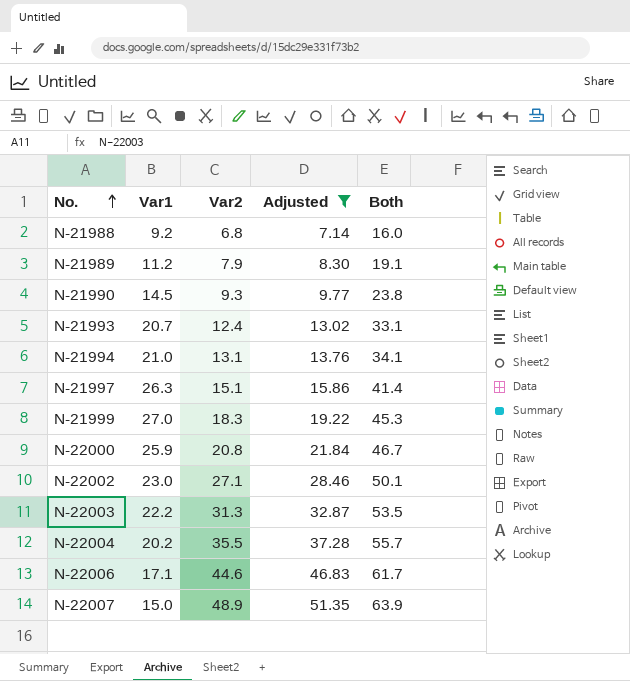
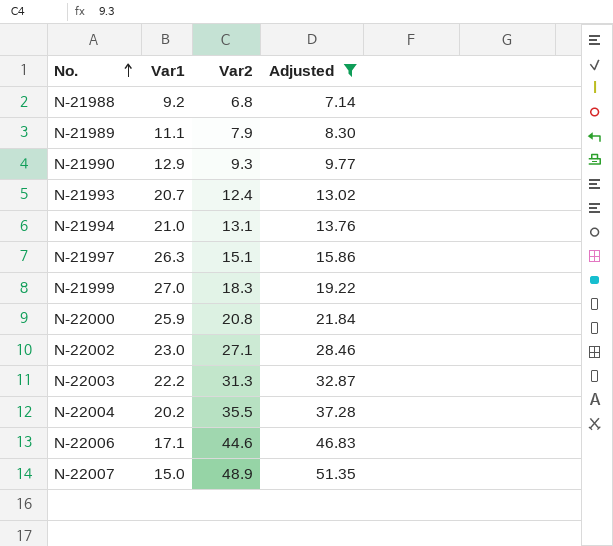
column Both | formula: [Var1] + [Var2] -> none
N-21989 | Var1: 11.2 -> 11.1
N-21990 | Var1: 14.5 -> 12.9

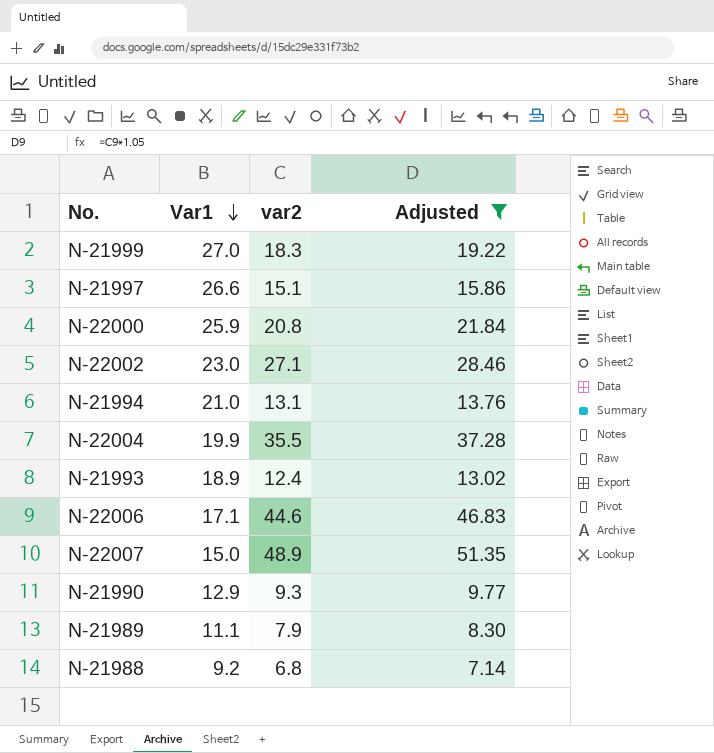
row order: No. ascending -> Var1 descending
column name: Var2 -> var2
row N-22003: 22.2 | 31.3 | 32.87 -> none
N-21997 | Var1: 26.3 -> 26.6
N-22004 | Var1: 20.2 -> 19.9
N-21993 | Var1: 20.7 -> 18.9

